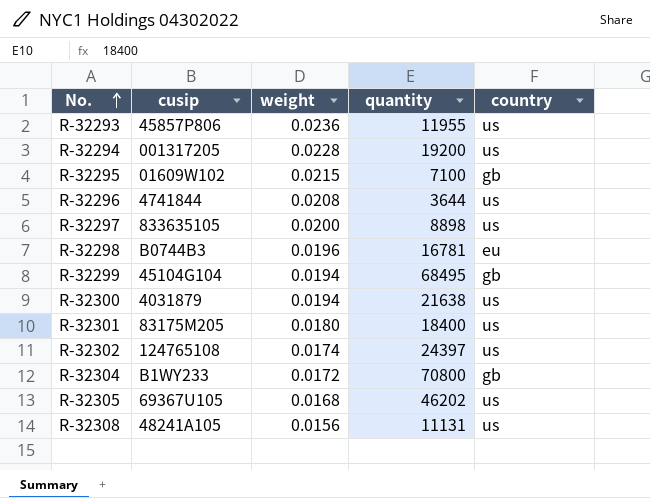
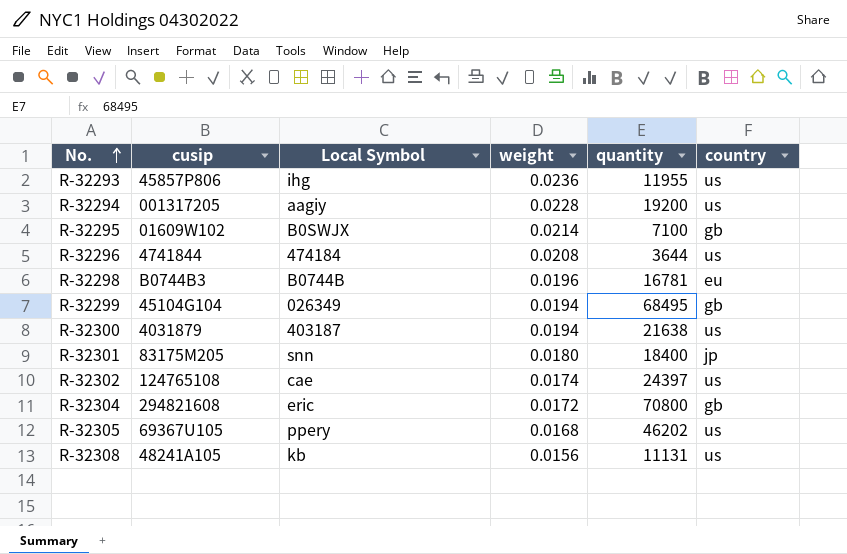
column Local Symbol | position: none -> 3
row R-32297: 833635105 | 0.0200 | 8898 | us -> none
R-32295 | weight: 0.0215 -> 0.0214
R-32301 | country: us -> jp
R-32304 | cusip: B1WY233 -> 294821608

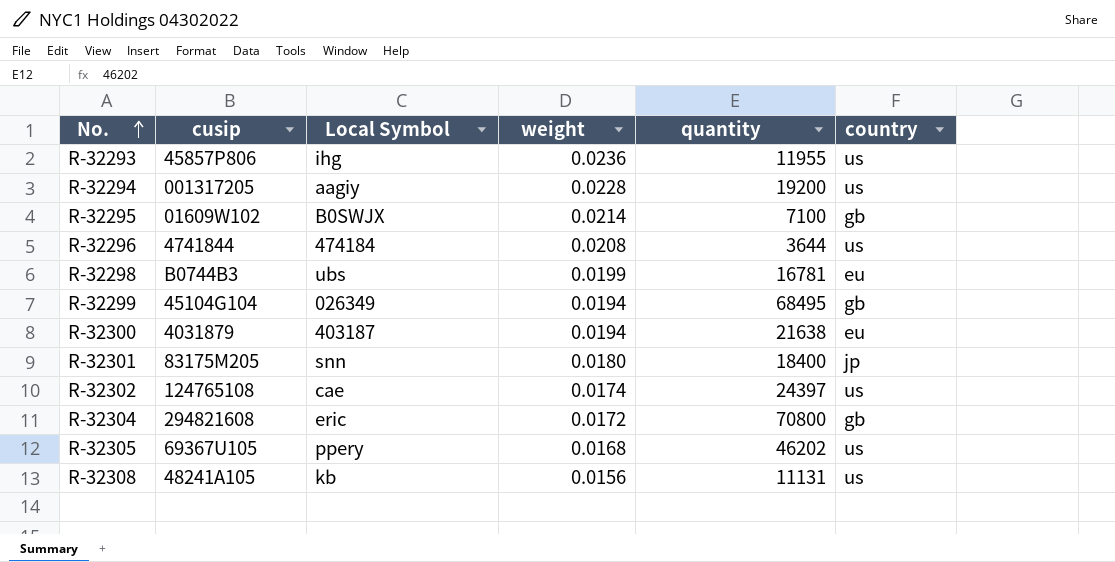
R-32298 | Local Symbol: B0744B -> ubs
R-32298 | weight: 0.0196 -> 0.0199
R-32300 | country: us -> eu

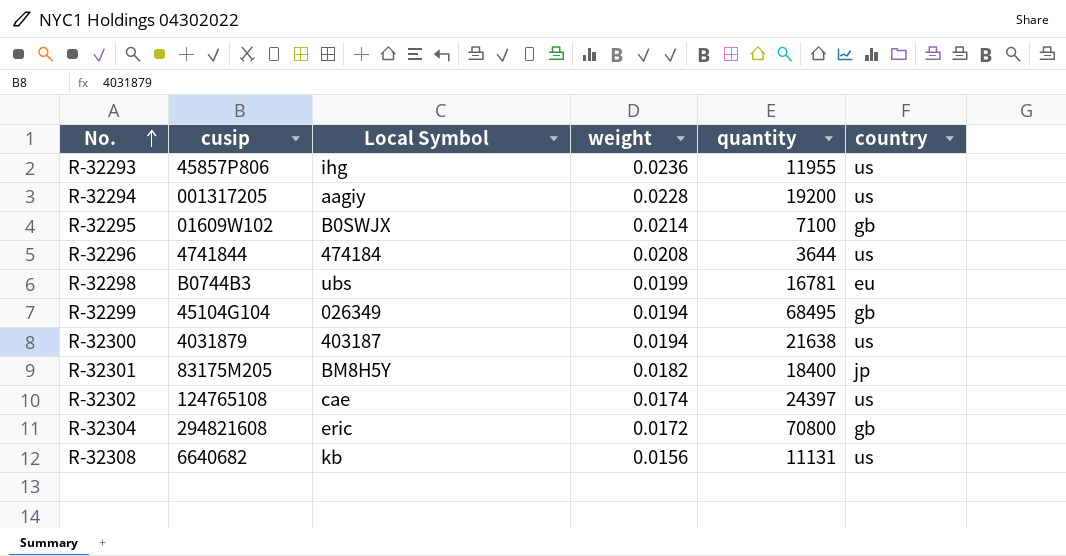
row R-32305: 69367U105 | ppery | 0.0168 | 46202 | us -> none
R-32300 | country: eu -> us
R-32301 | Local Symbol: snn -> BM8H5Y
R-32301 | weight: 0.0180 -> 0.0182
R-32308 | cusip: 48241A105 -> 6640682

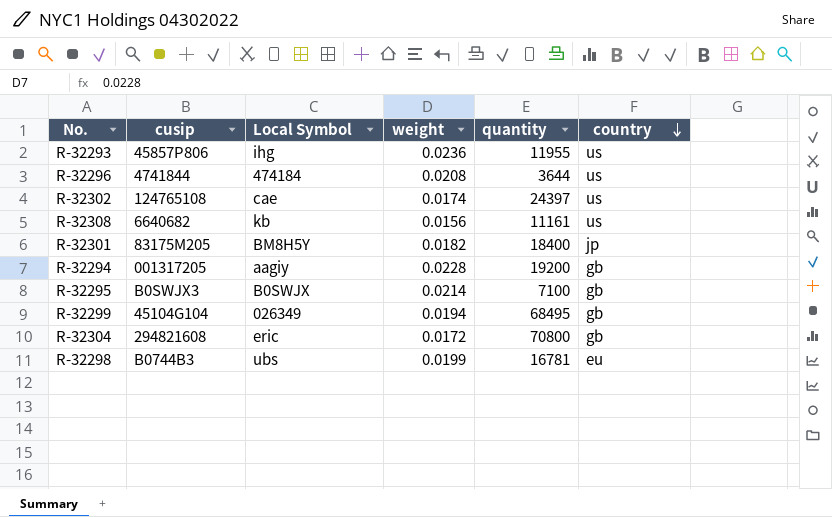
row order: No. ascending -> country descending
row R-32300: 4031879 | 403187 | 0.0194 | 21638 | us -> none
R-32308 | quantity: 11131 -> 11161
R-32294 | country: us -> gb
R-32295 | cusip: 01609W102 -> B0SWJX3

